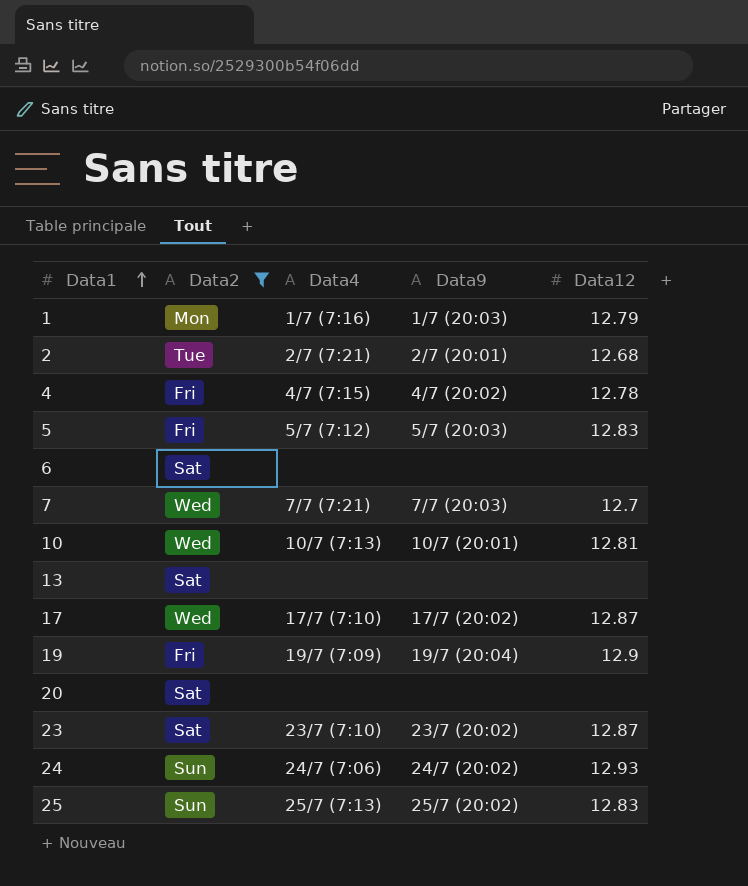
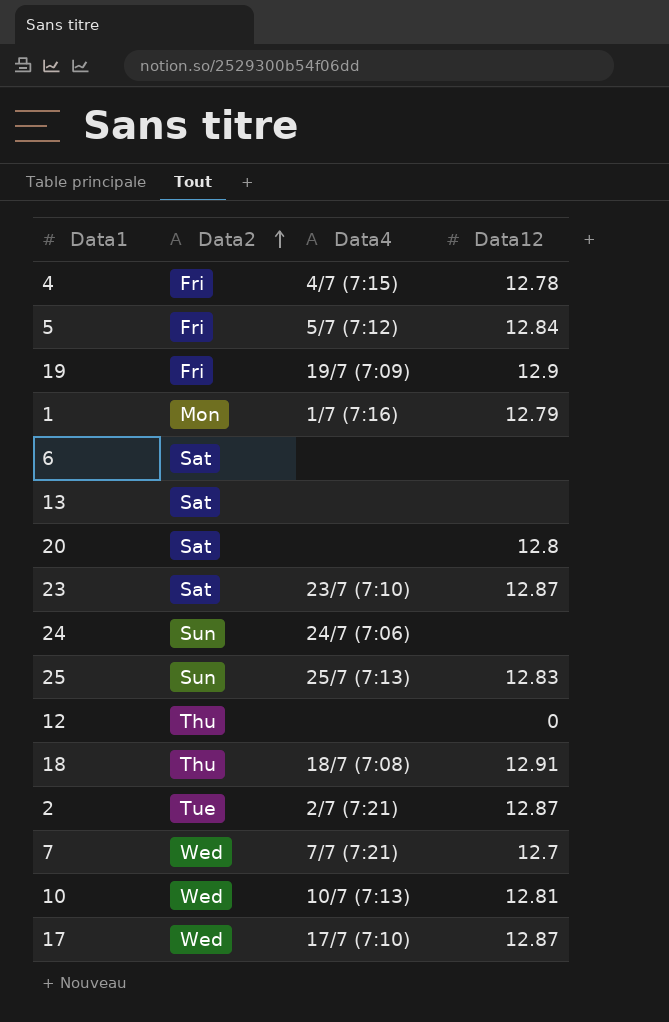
filter: Data2 != Thu -> none
row order: Data1 ascending -> Data2 ascending
column Data9 | position: 4 -> none
5 | Data12: 12.83 -> 12.84
20 | Data12: none -> 12.8
24 | Data12: 12.93 -> none
2 | Data12: 12.68 -> 12.87

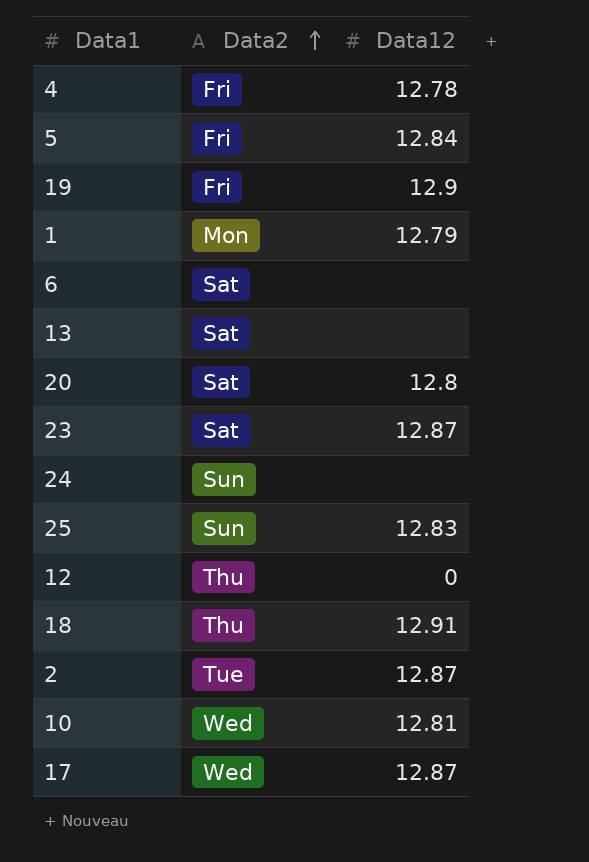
column Data4 | position: 3 -> none
row 7: Wed | 7/7 (7:21) | 12.7 -> none

